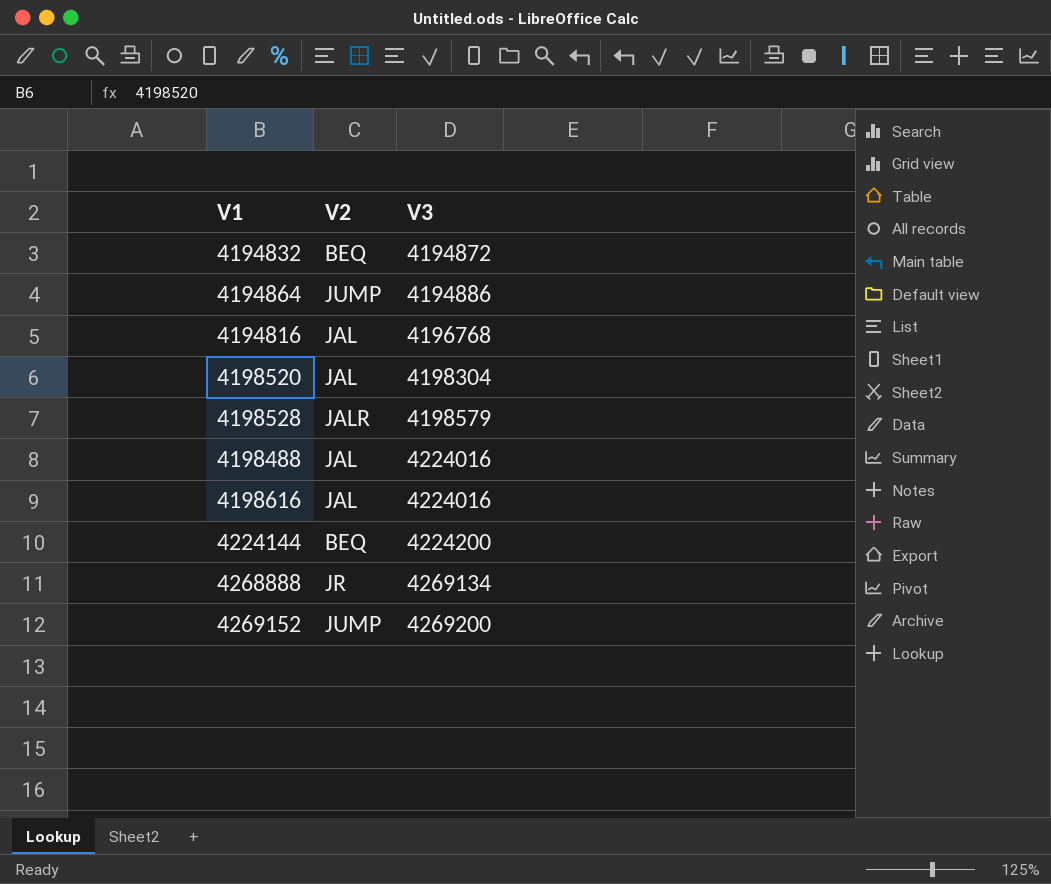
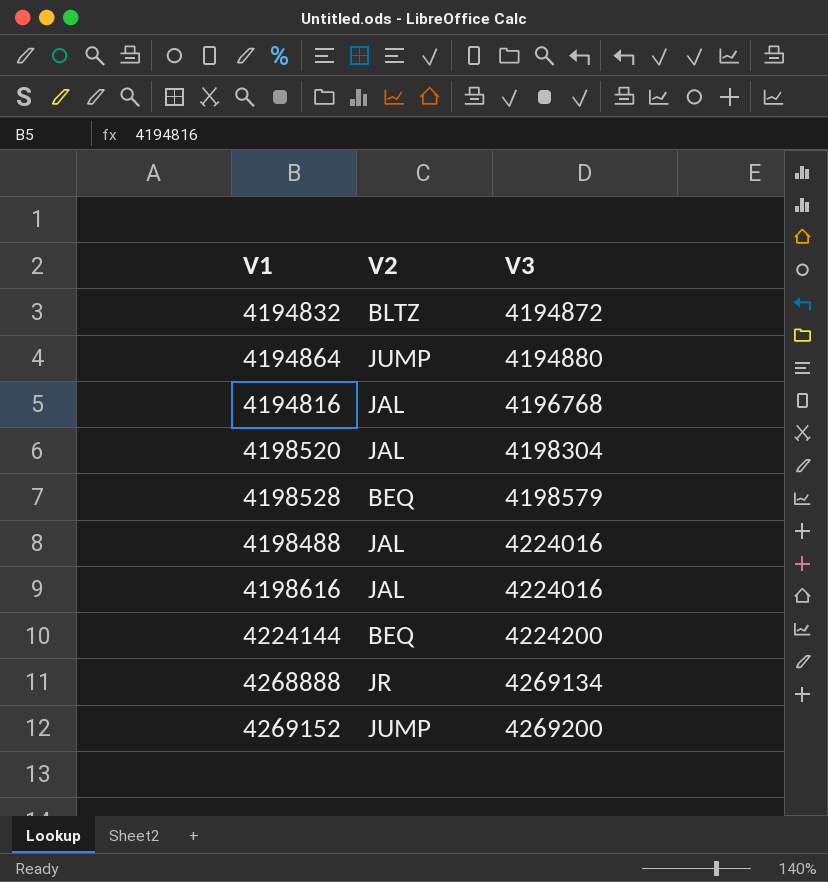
4194832 | V2: BEQ -> BLTZ
4194864 | V3: 4194886 -> 4194880
4198528 | V2: JALR -> BEQ

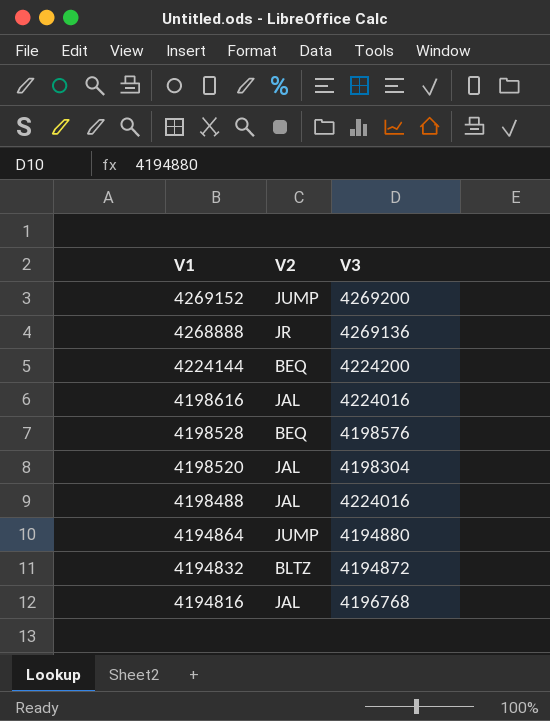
row order: V3 ascending -> V1 descending
4268888 | V3: 4269134 -> 4269136
4198528 | V3: 4198579 -> 4198576

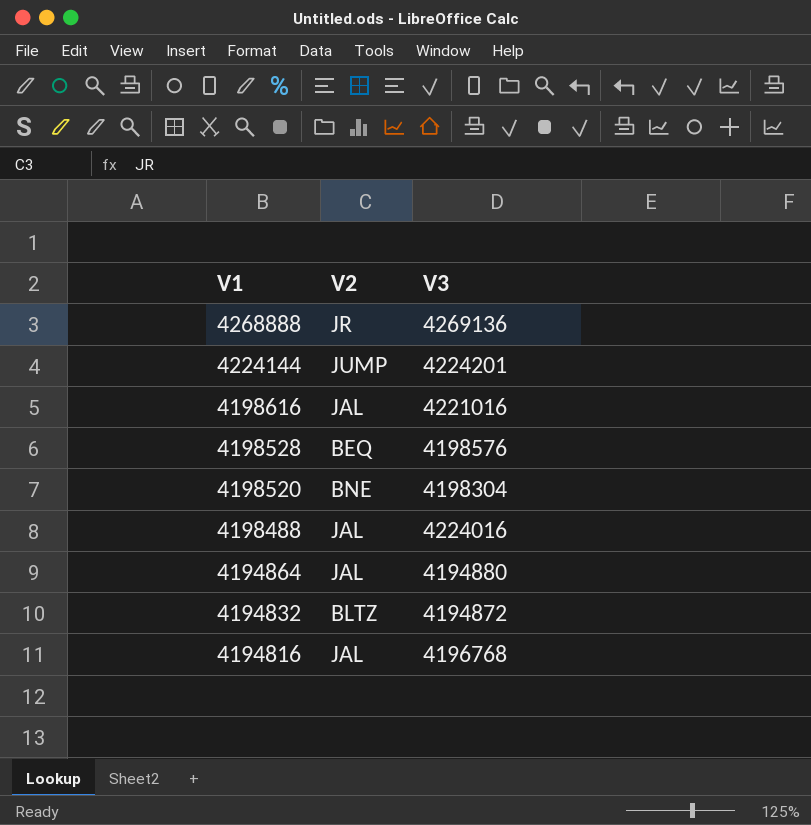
row 4269152: JUMP | 4269200 -> none
4224144 | V2: BEQ -> JUMP
4224144 | V3: 4224200 -> 4224201
4198616 | V3: 4224016 -> 4221016
4198520 | V2: JAL -> BNE
4194864 | V2: JUMP -> JAL

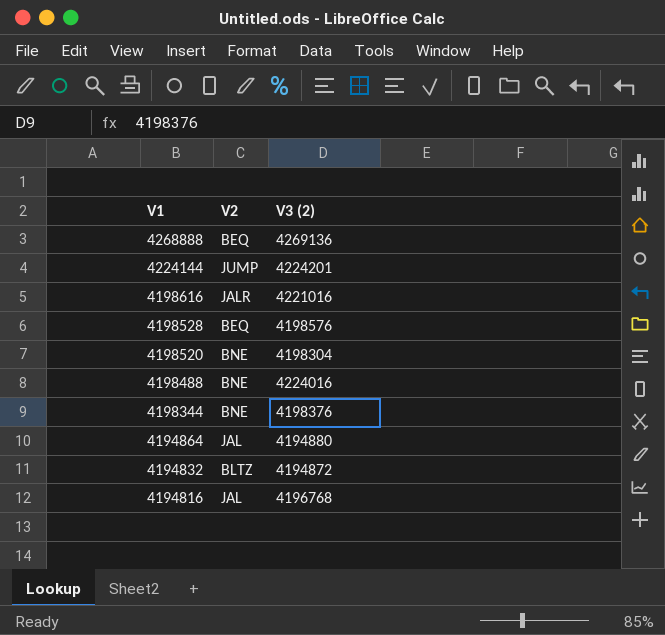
column name: V3 -> V3 (2)
4268888 | V2: JR -> BEQ
4198616 | V2: JAL -> JALR
4198488 | V2: JAL -> BNE
row 4198344: none -> BNE | 4198376

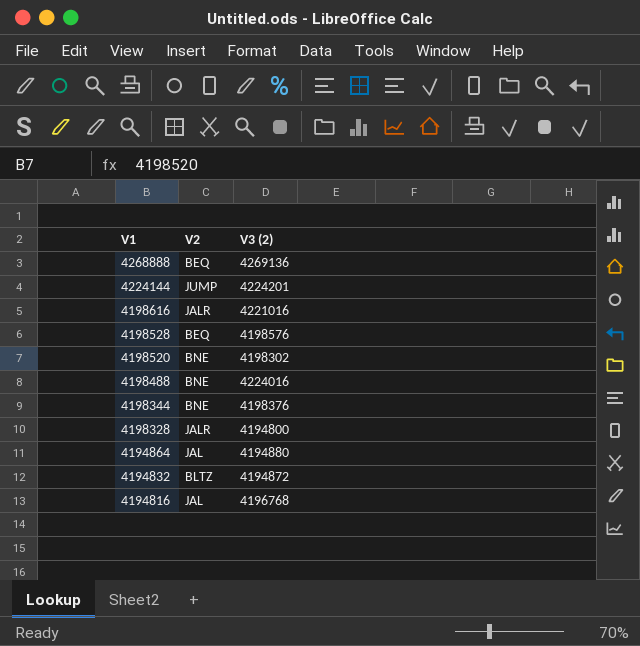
4198520 | V3 (2): 4198304 -> 4198302
row 4198328: none -> JALR | 4194800

